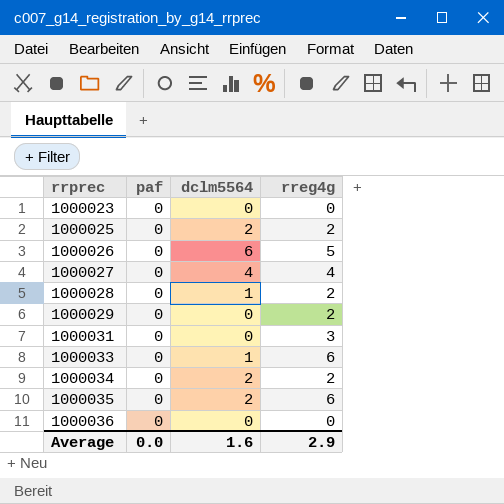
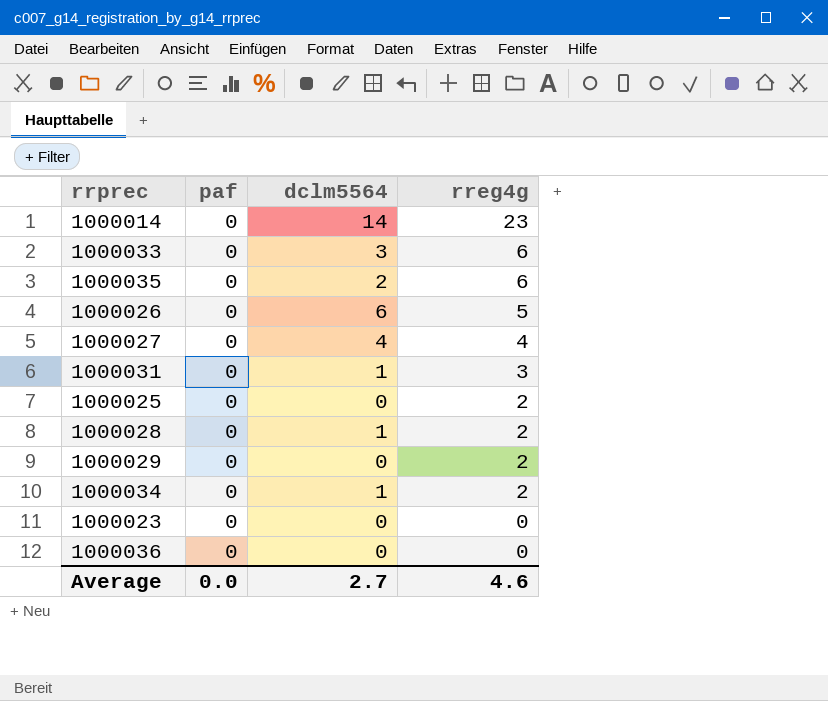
row order: rrprec ascending -> rreg4g descending
row 1000014: none -> 0 | 14 | 23
1000033 | dclm5564: 1 -> 3
1000031 | dclm5564: 0 -> 1
1000025 | dclm5564: 2 -> 0
1000034 | dclm5564: 2 -> 1
Average | dclm5564: 1.6 -> 2.7
Average | rreg4g: 2.9 -> 4.6

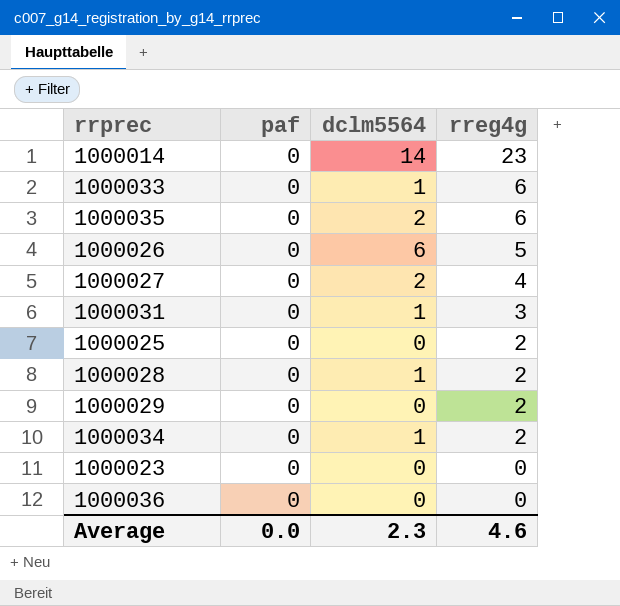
1000033 | dclm5564: 3 -> 1
1000027 | dclm5564: 4 -> 2
Average | dclm5564: 2.7 -> 2.3

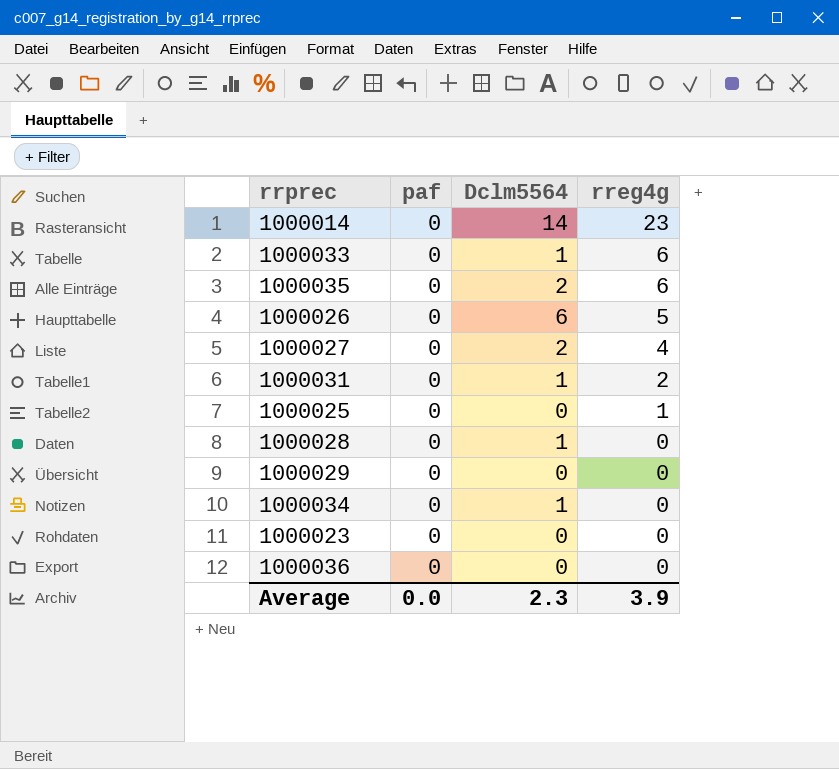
column name: dclm5564 -> Dclm5564
1000031 | rreg4g: 3 -> 2
1000025 | rreg4g: 2 -> 1
1000028 | rreg4g: 2 -> 0
1000029 | rreg4g: 2 -> 0
1000034 | rreg4g: 2 -> 0
Average | rreg4g: 4.6 -> 3.9

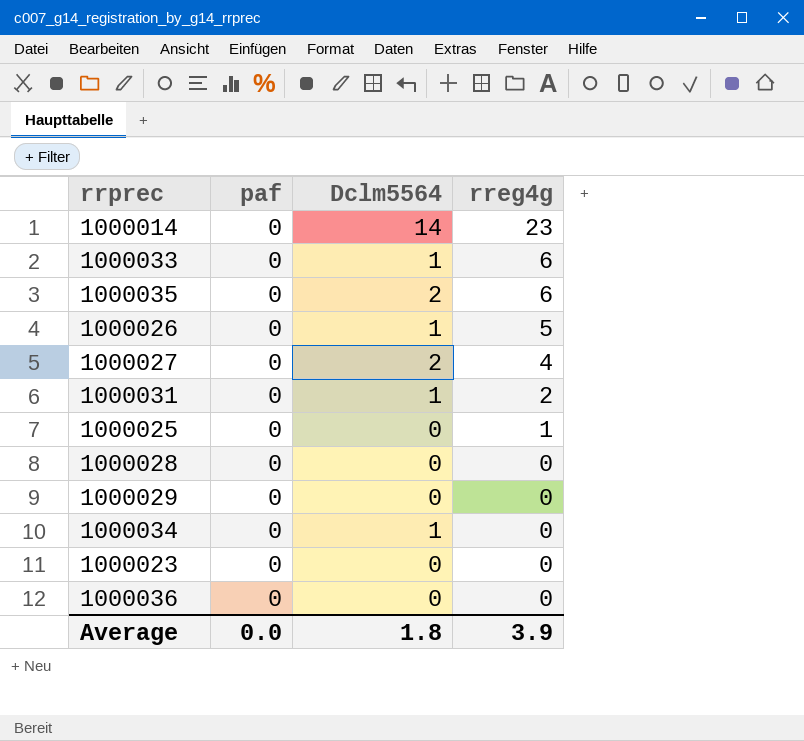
1000026 | Dclm5564: 6 -> 1
1000028 | Dclm5564: 1 -> 0
Average | Dclm5564: 2.3 -> 1.8

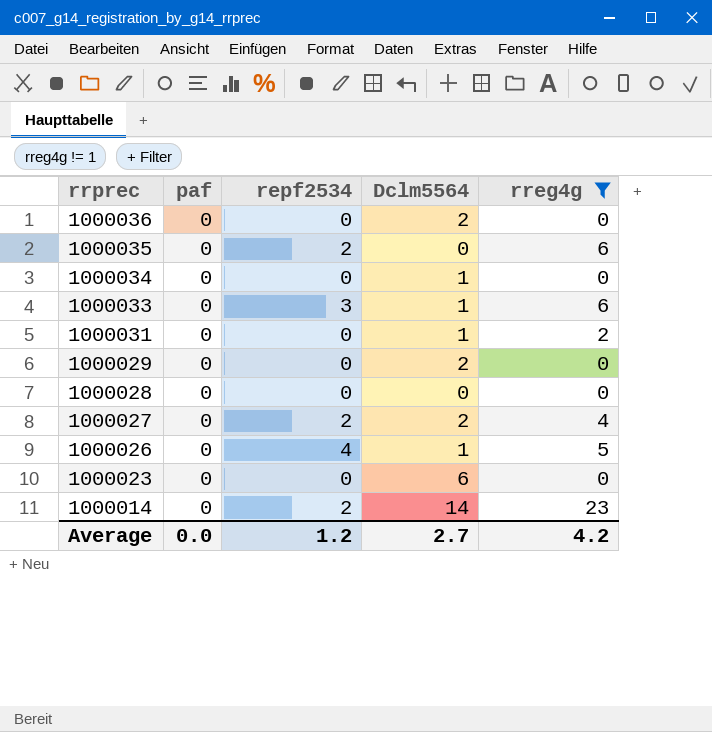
filter: none -> rreg4g != 1
row order: rreg4g descending -> rrprec descending
column repf2534 | position: none -> 3
1000036 | Dclm5564: 0 -> 2
1000035 | Dclm5564: 2 -> 0
1000029 | Dclm5564: 0 -> 2
1000023 | Dclm5564: 0 -> 6
Average | Dclm5564: 1.8 -> 2.7
Average | rreg4g: 3.9 -> 4.2

